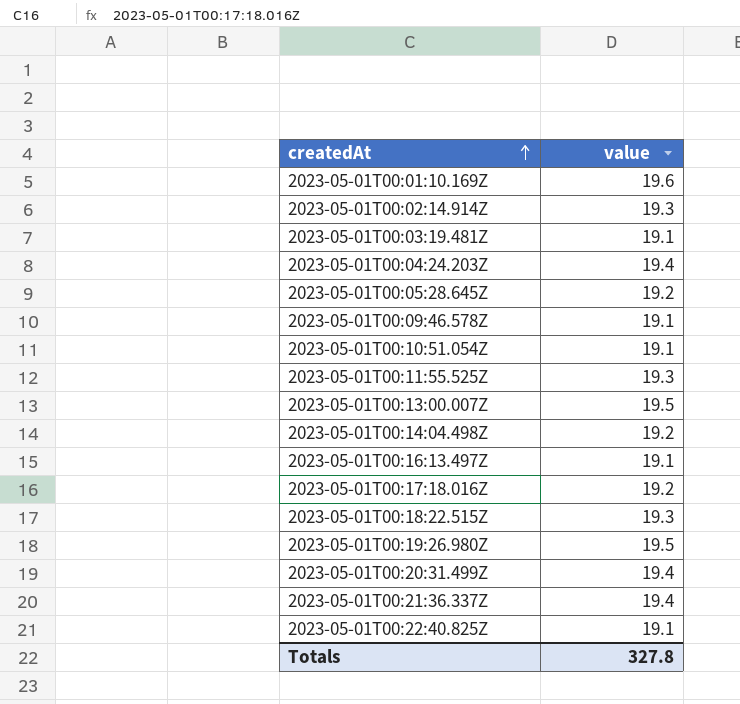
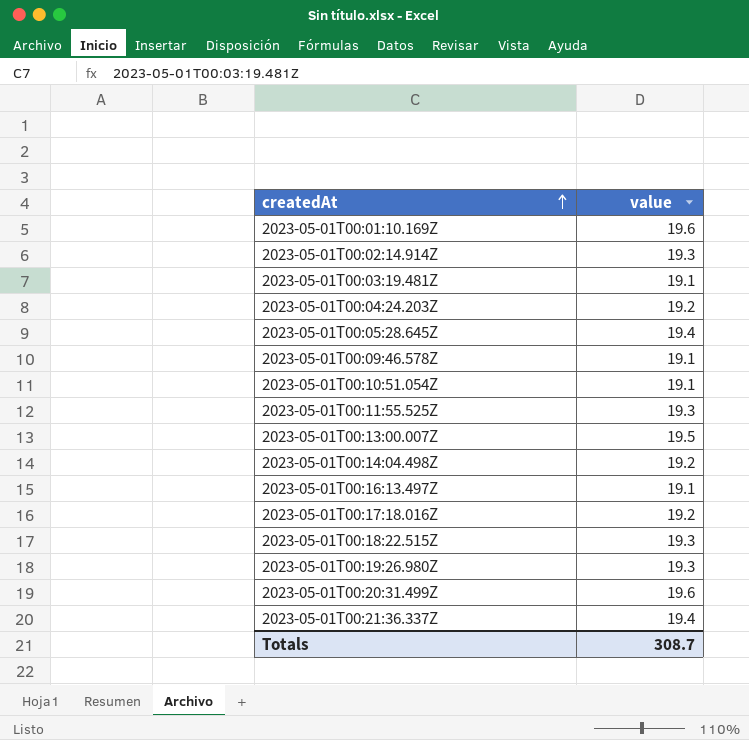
row 2023-05-01T00:22:40.825Z: 19.1 -> none
2023-05-01T00:04:24.203Z | value: 19.4 -> 19.2
2023-05-01T00:05:28.645Z | value: 19.2 -> 19.4
2023-05-01T00:19:26.980Z | value: 19.5 -> 19.3
2023-05-01T00:20:31.499Z | value: 19.4 -> 19.6
Totals | value: 327.8 -> 308.7

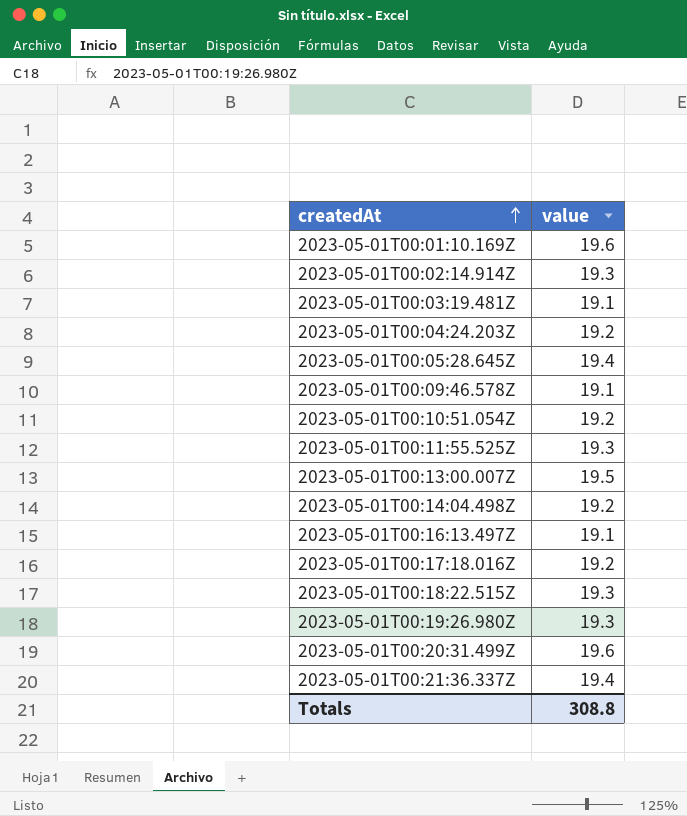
2023-05-01T00:10:51.054Z | value: 19.1 -> 19.2
Totals | value: 308.7 -> 308.8

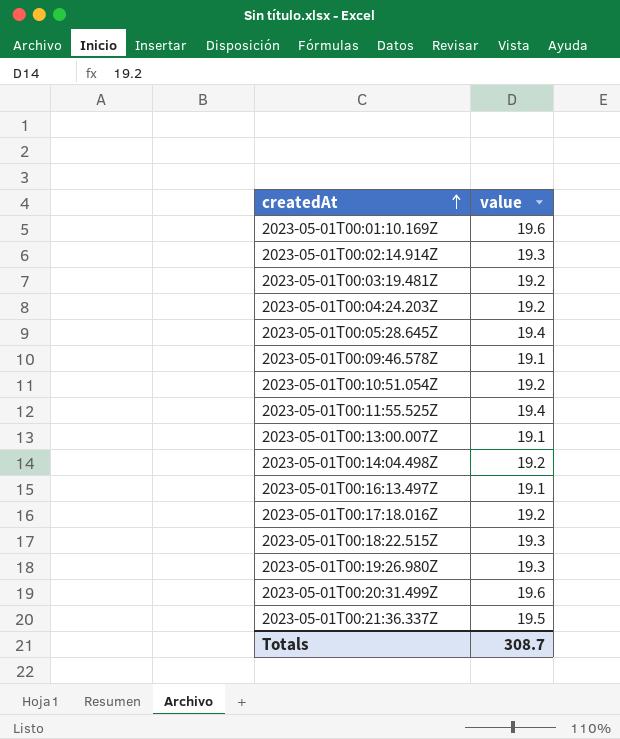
2023-05-01T00:03:19.481Z | value: 19.1 -> 19.2
2023-05-01T00:11:55.525Z | value: 19.3 -> 19.4
2023-05-01T00:13:00.007Z | value: 19.5 -> 19.1
2023-05-01T00:21:36.337Z | value: 19.4 -> 19.5
Totals | value: 308.8 -> 308.7

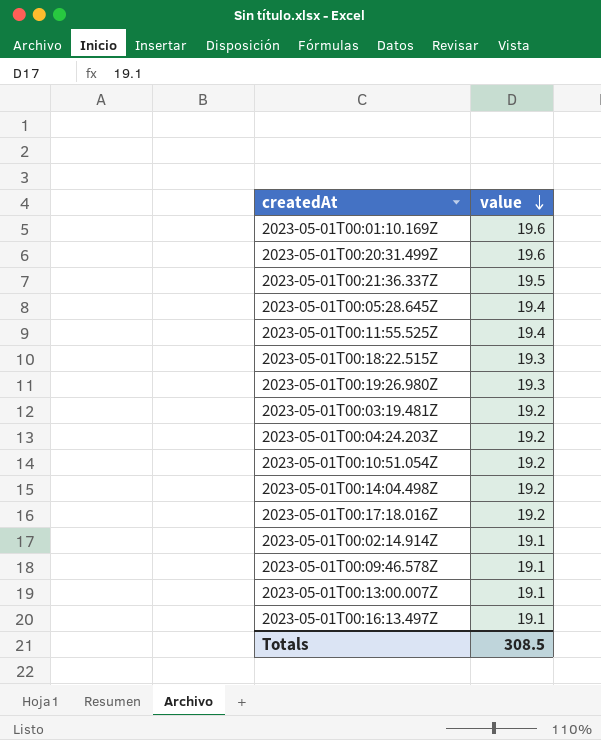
row order: createdAt ascending -> value descending
2023-05-01T00:02:14.914Z | value: 19.3 -> 19.1
Totals | value: 308.7 -> 308.5

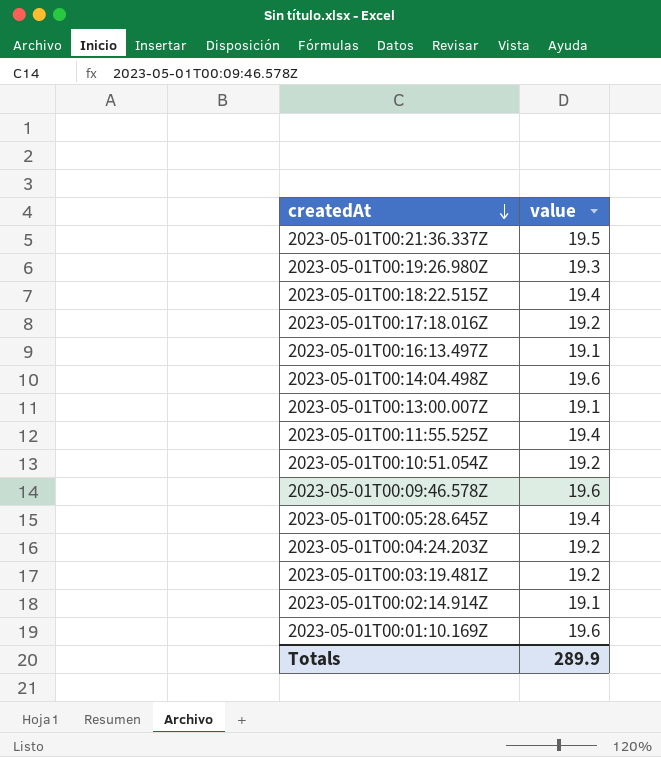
row order: value descending -> createdAt descending
row 2023-05-01T00:20:31.499Z: 19.6 -> none
2023-05-01T00:18:22.515Z | value: 19.3 -> 19.4
2023-05-01T00:14:04.498Z | value: 19.2 -> 19.6
2023-05-01T00:09:46.578Z | value: 19.1 -> 19.6
Totals | value: 308.5 -> 289.9

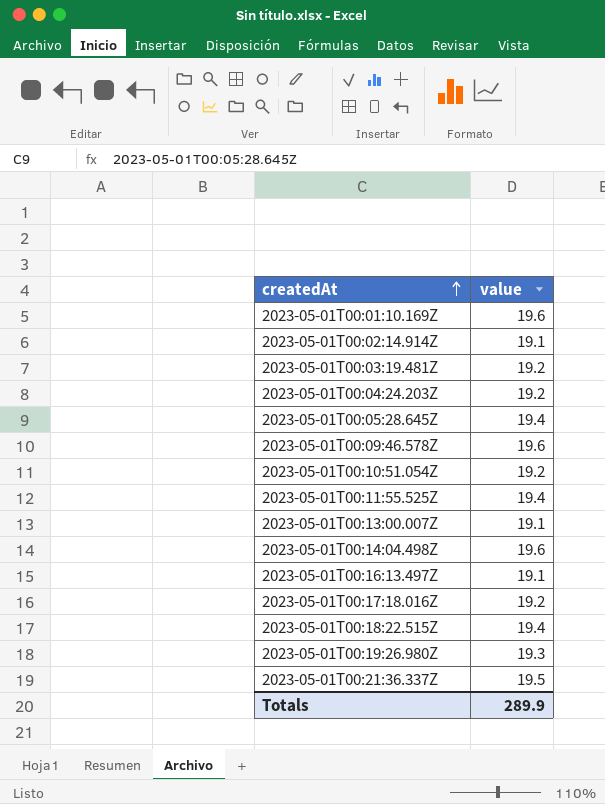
row order: createdAt descending -> createdAt ascending

